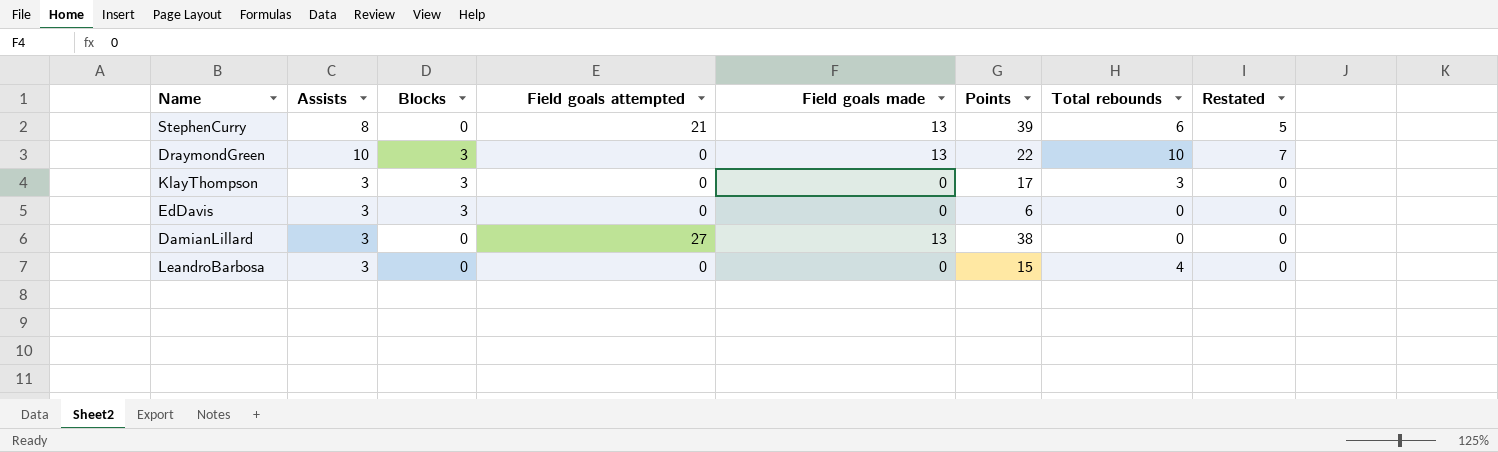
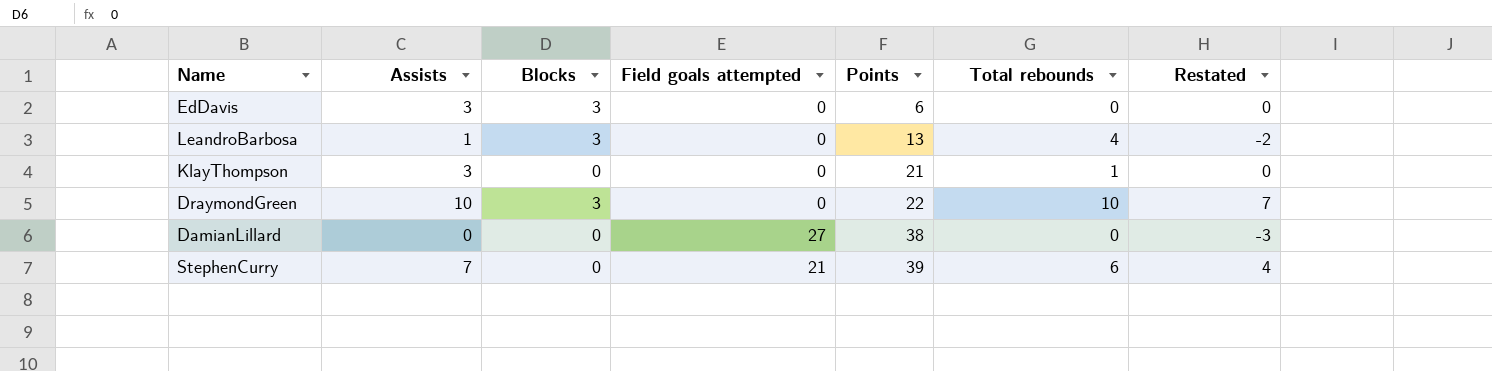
row order: none -> Points ascending
column Field goals made | position: 5 -> none
LeandroBarbosa | Assists: 3 -> 1
LeandroBarbosa | Blocks: 0 -> 3
LeandroBarbosa | Points: 15 -> 13
LeandroBarbosa | Restated: 0 -> -2
KlayThompson | Blocks: 3 -> 0
KlayThompson | Points: 17 -> 21
KlayThompson | Total rebounds: 3 -> 1
DamianLillard | Assists: 3 -> 0
DamianLillard | Restated: 0 -> -3
StephenCurry | Assists: 8 -> 7
StephenCurry | Restated: 5 -> 4

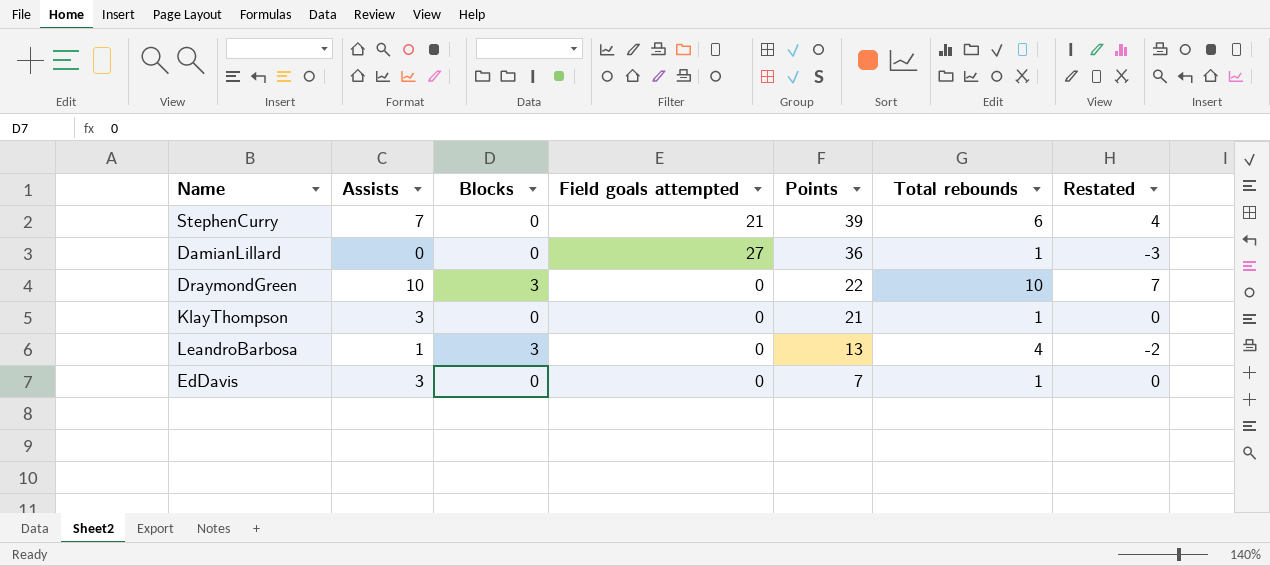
row order: Points ascending -> Points descending
DamianLillard | Points: 38 -> 36
DamianLillard | Total rebounds: 0 -> 1
EdDavis | Blocks: 3 -> 0
EdDavis | Points: 6 -> 7
EdDavis | Total rebounds: 0 -> 1

